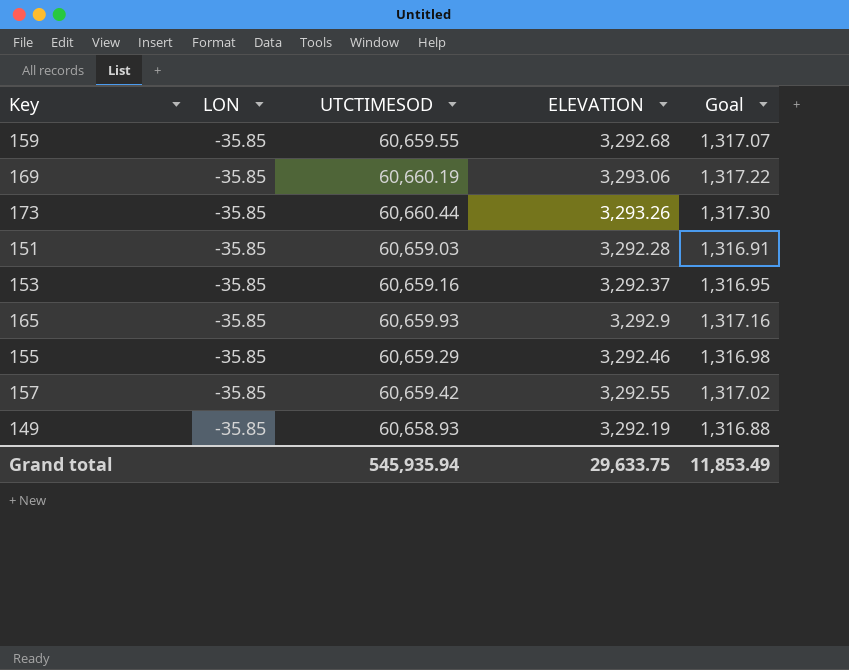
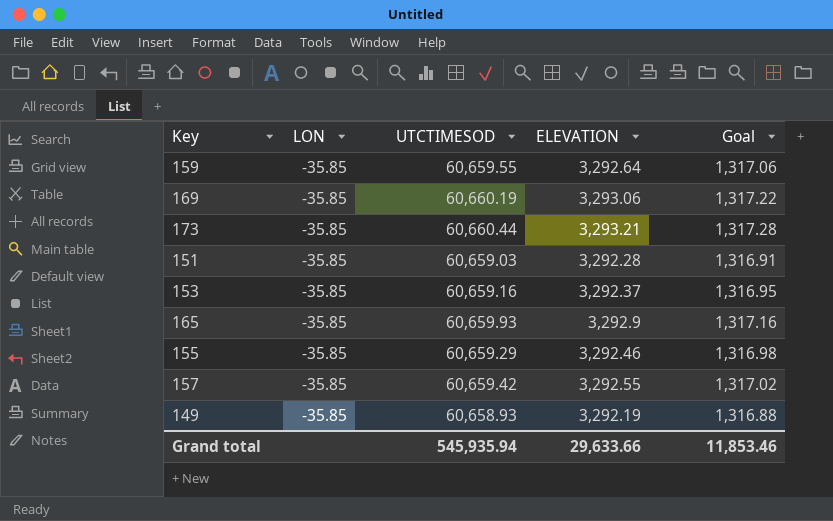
159 | ELEVATION: 3,292.68 -> 3,292.64
159 | Goal: 1,317.07 -> 1,317.06
173 | ELEVATION: 3,293.26 -> 3,293.21
173 | Goal: 1,317.30 -> 1,317.28
Grand total | ELEVATION: 29,633.75 -> 29,633.66
Grand total | Goal: 11,853.49 -> 11,853.46

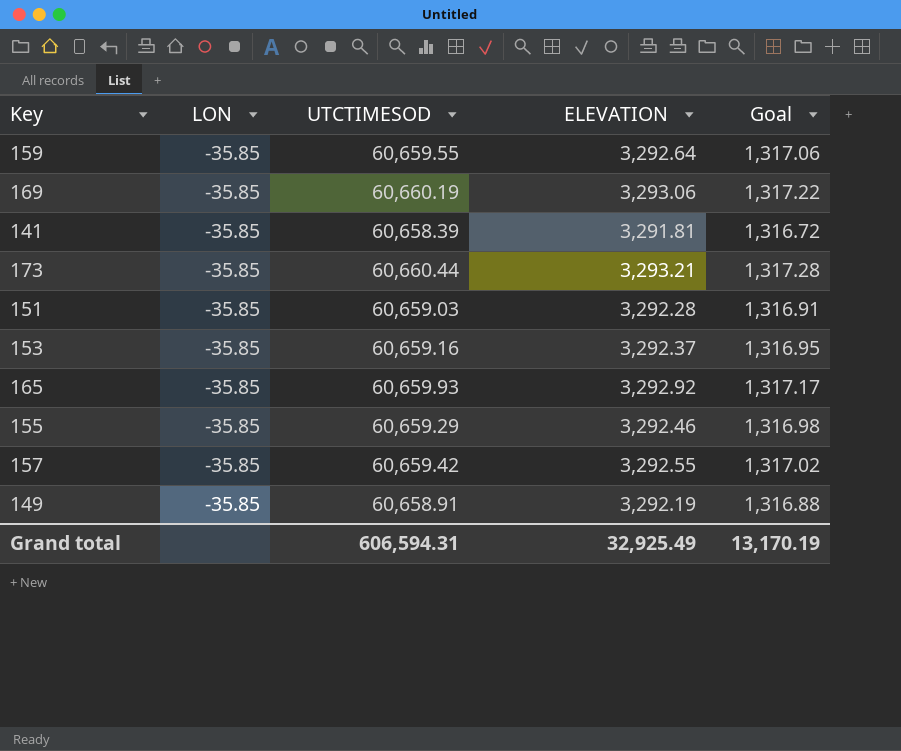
row 141: none -> -35.85 | 60,658.39 | 3,291.81 | 1,316.72
165 | ELEVATION: 3,292.9 -> 3,292.92
165 | Goal: 1,317.16 -> 1,317.17
149 | UTCTIMESOD: 60,658.93 -> 60,658.91
Grand total | UTCTIMESOD: 545,935.94 -> 606,594.31
Grand total | ELEVATION: 29,633.66 -> 32,925.49
Grand total | Goal: 11,853.46 -> 13,170.19

